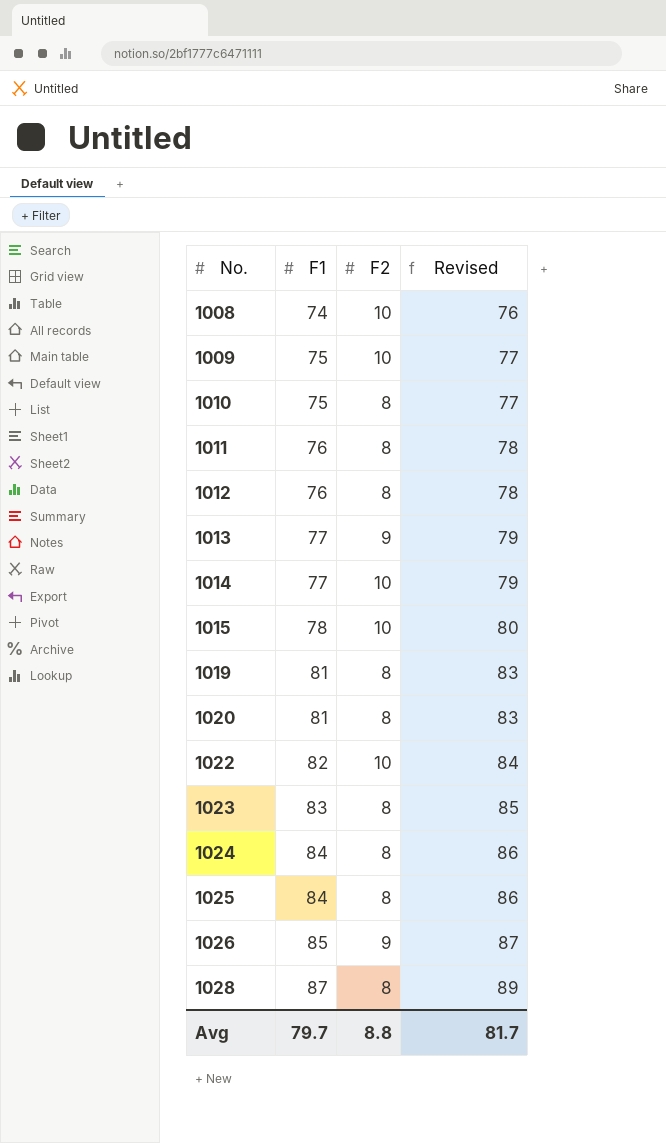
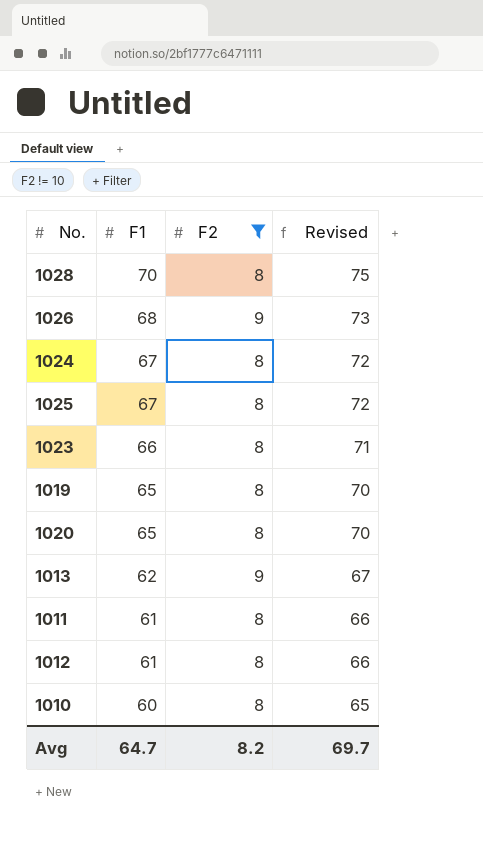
filter: none -> F2 != 10
row order: No. ascending -> F1 descending
column Revised | formula: [F1] + 2 -> [F1] + 5
1028 | F1: 87 -> 70
1026 | F1: 85 -> 68
1024 | F1: 84 -> 67
1025 | F1: 84 -> 67
1023 | F1: 83 -> 66
1019 | F1: 81 -> 65
1020 | F1: 81 -> 65
1013 | F1: 77 -> 62
1011 | F1: 76 -> 61
1012 | F1: 76 -> 61
1010 | F1: 75 -> 60
Avg | F1: 79.7 -> 64.7
Avg | F2: 8.8 -> 8.2
Avg | Revised: 81.7 -> 69.7

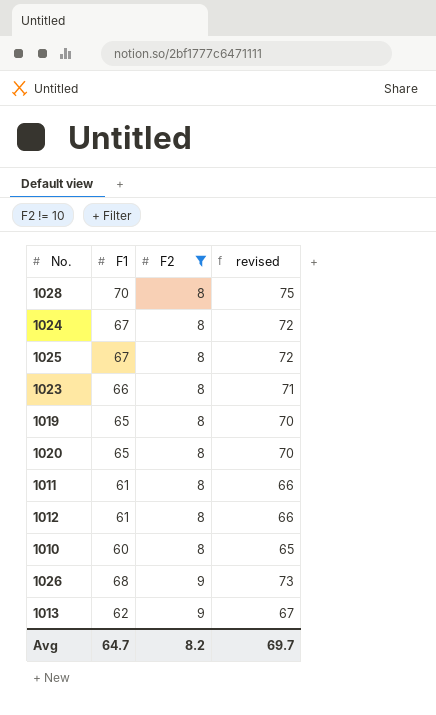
row order: F1 descending -> F2 ascending
column name: Revised -> revised

